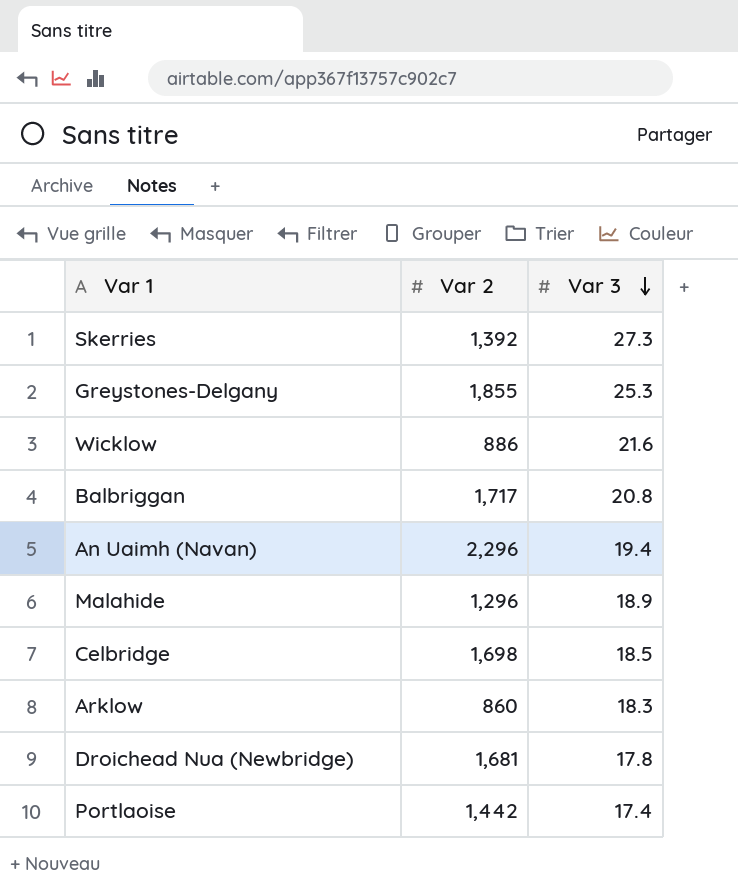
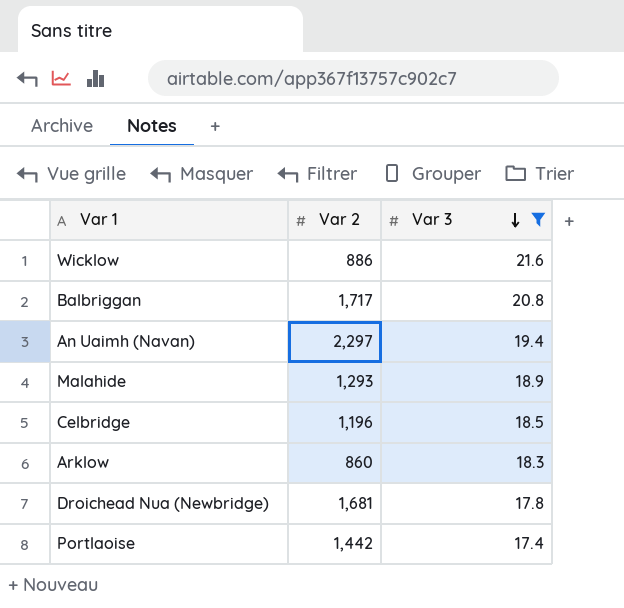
filter: none -> Var 3 <= 21.6
An Uaimh (Navan) | Var 2: 2,296 -> 2,297
Malahide | Var 2: 1,296 -> 1,293
Celbridge | Var 2: 1,698 -> 1,196

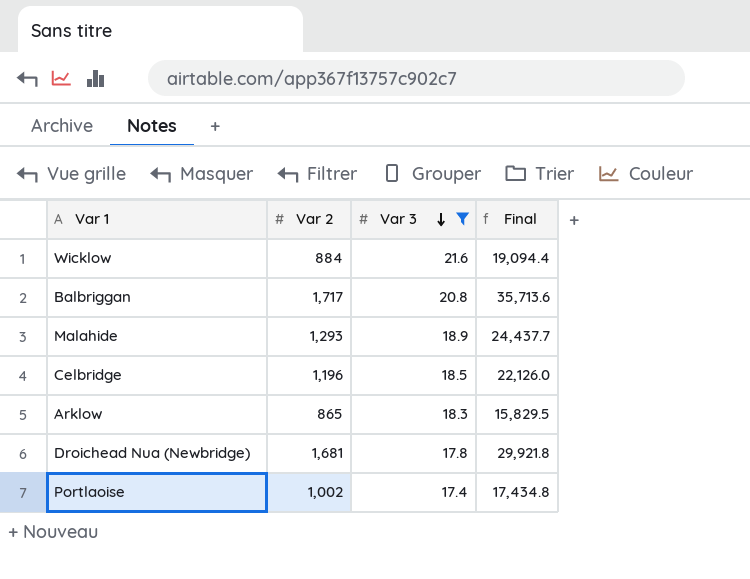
column Final | formula: none -> [Var 2] * [Var 3]
row An Uaimh (Navan): 2,297 | 19.4 -> none
Wicklow | Var 2: 886 -> 884
Arklow | Var 2: 860 -> 865
Portlaoise | Var 2: 1,442 -> 1,002

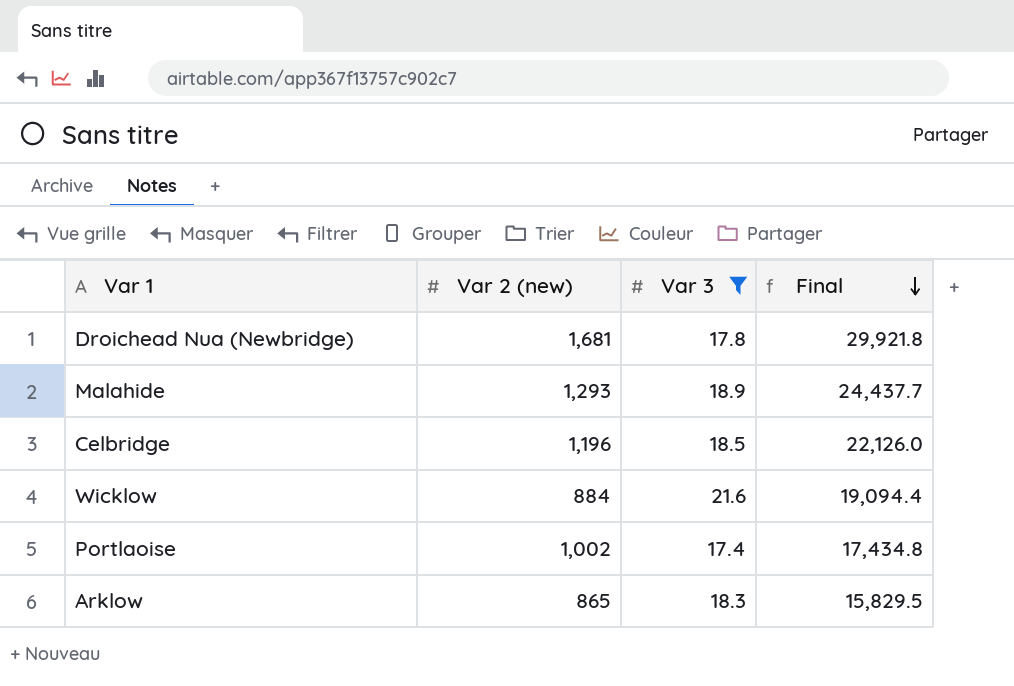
row order: Var 3 descending -> Final descending
column name: Var 2 -> Var 2 (new)
row Balbriggan: 1,717 | 20.8 | 35,713.6 -> none

